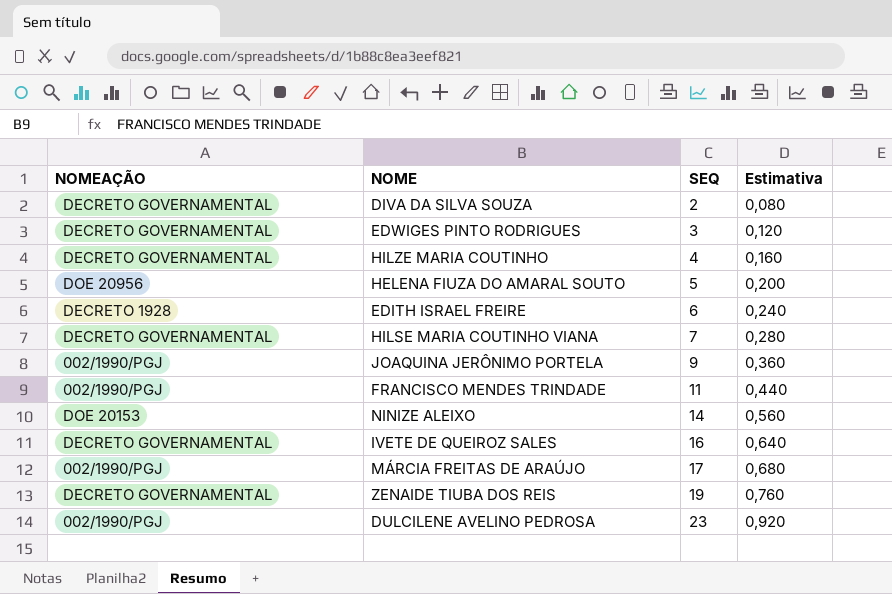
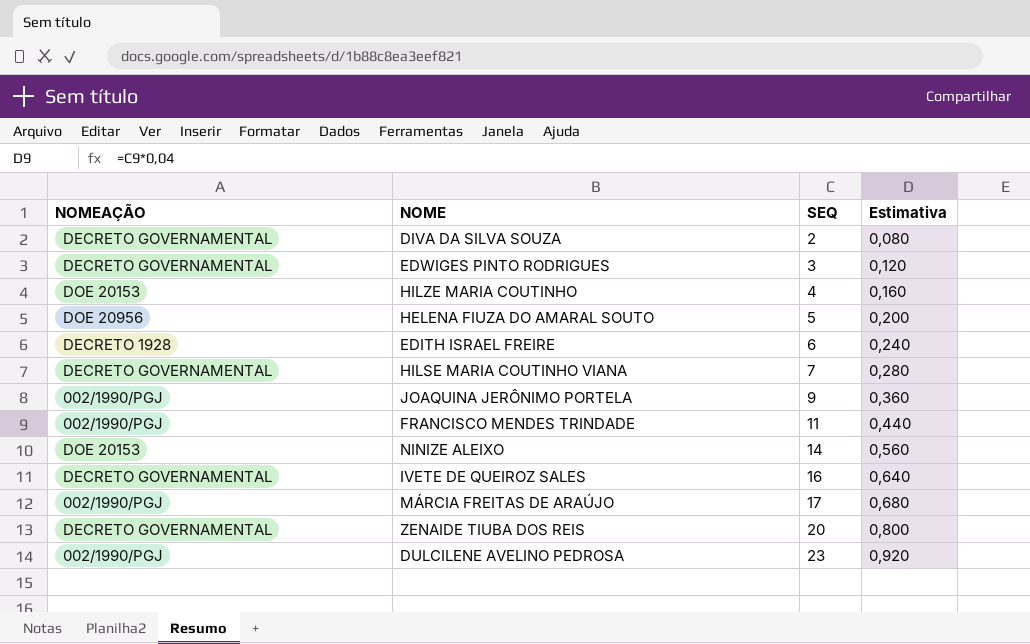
HILZE MARIA COUTINHO | NOMEAÇÃO: DECRETO GOVERNAMENTAL -> DOE 20153
ZENAIDE TIUBA DOS REIS | SEQ: 19 -> 20
ZENAIDE TIUBA DOS REIS | Estimativa: 0,760 -> 0,800

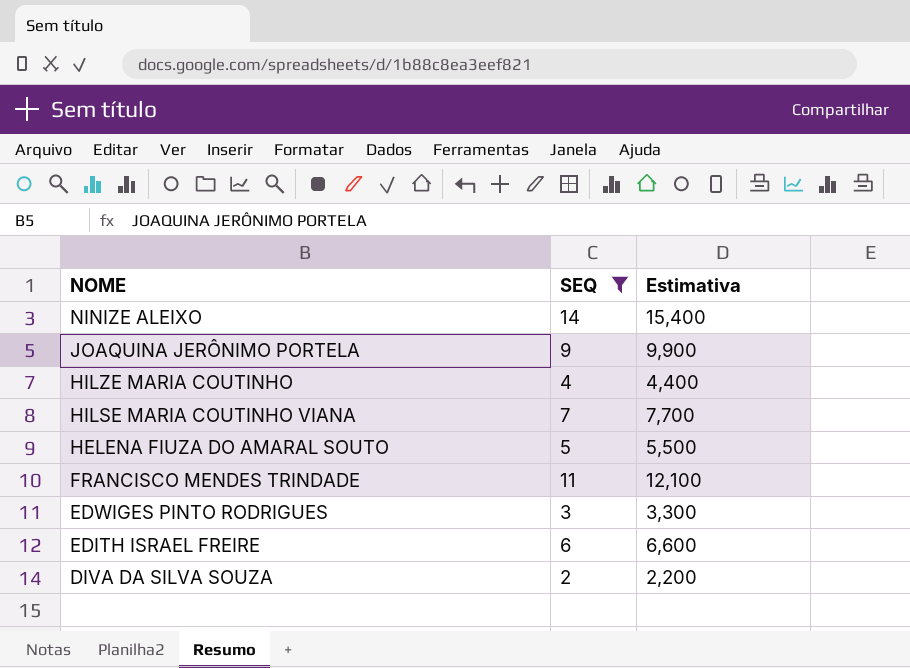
filter: none -> SEQ <= 14
row order: SEQ ascending -> NOME descending
column NOMEAÇÃO | position: 1 -> none
column Estimativa | formula: [SEQ] * 0,04 -> [SEQ] * 1,1

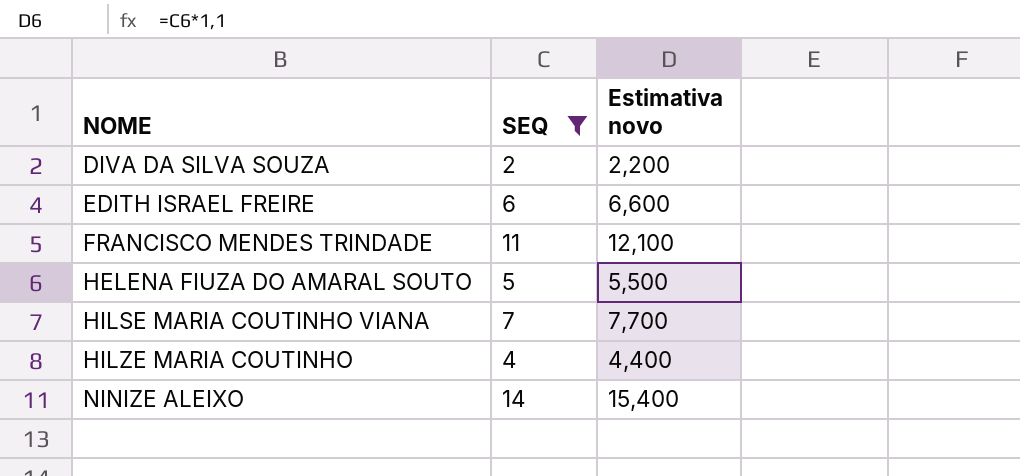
row order: NOME descending -> NOME ascending
column name: Estimativa -> Estimativa novo
row JOAQUINA JERÔNIMO PORTELA: 9 | 9,900 -> none
row EDWIGES PINTO RODRIGUES: 3 | 3,300 -> none

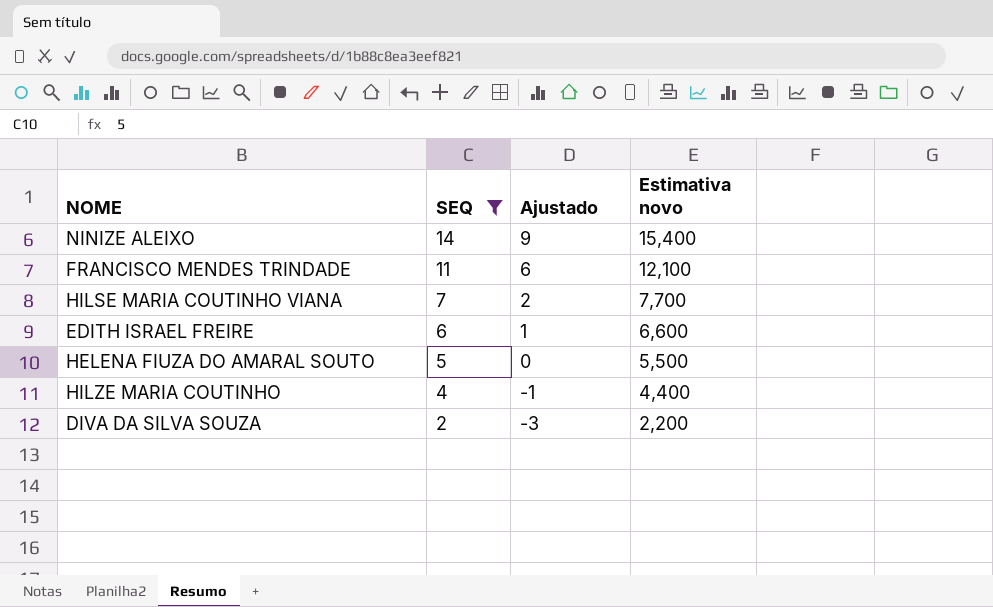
row order: NOME ascending -> SEQ descending
column Ajustado | formula: none -> [SEQ] - 5

